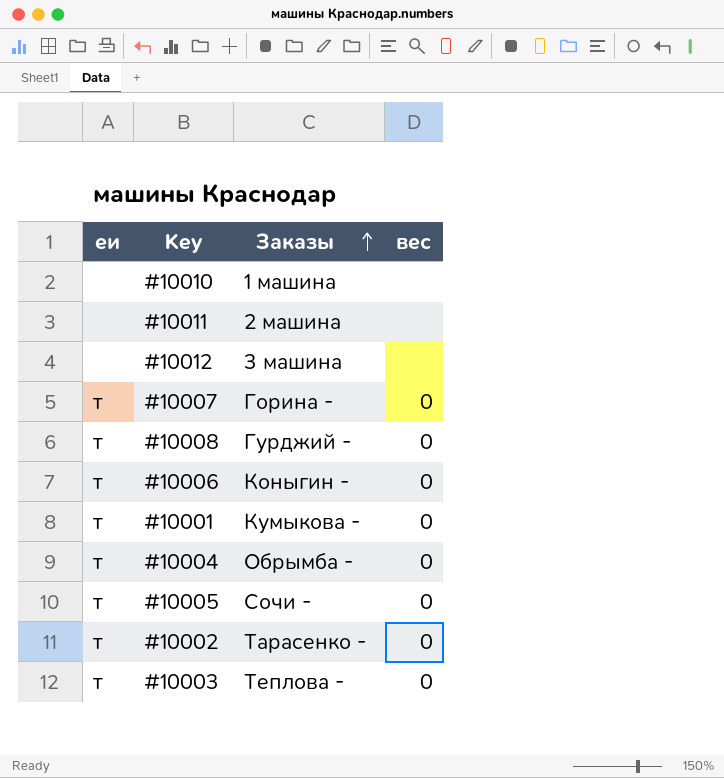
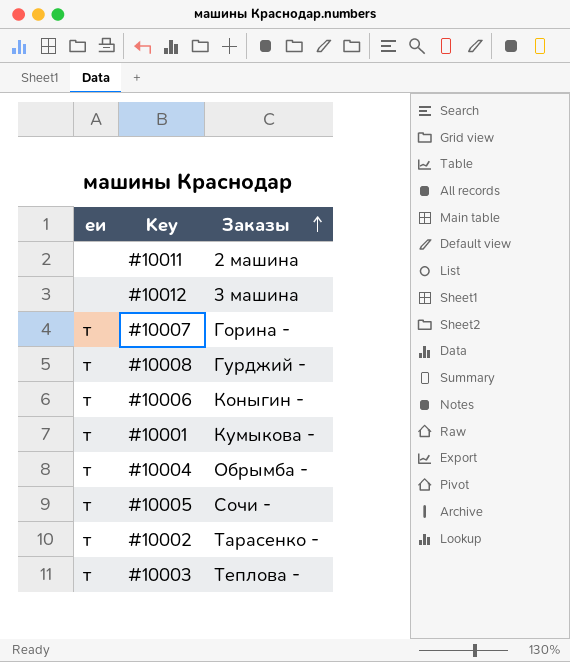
column вес | position: 4 -> none
row #10010: none | 1 машина | none -> none

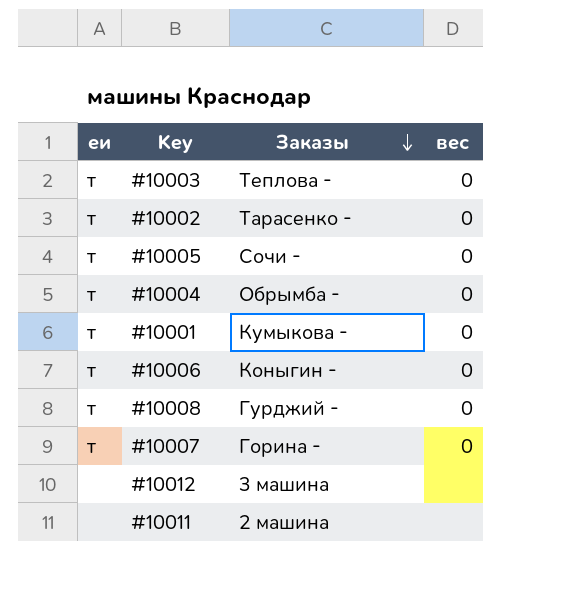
row order: Заказы ascending -> Заказы descending
column вес | position: none -> 4

